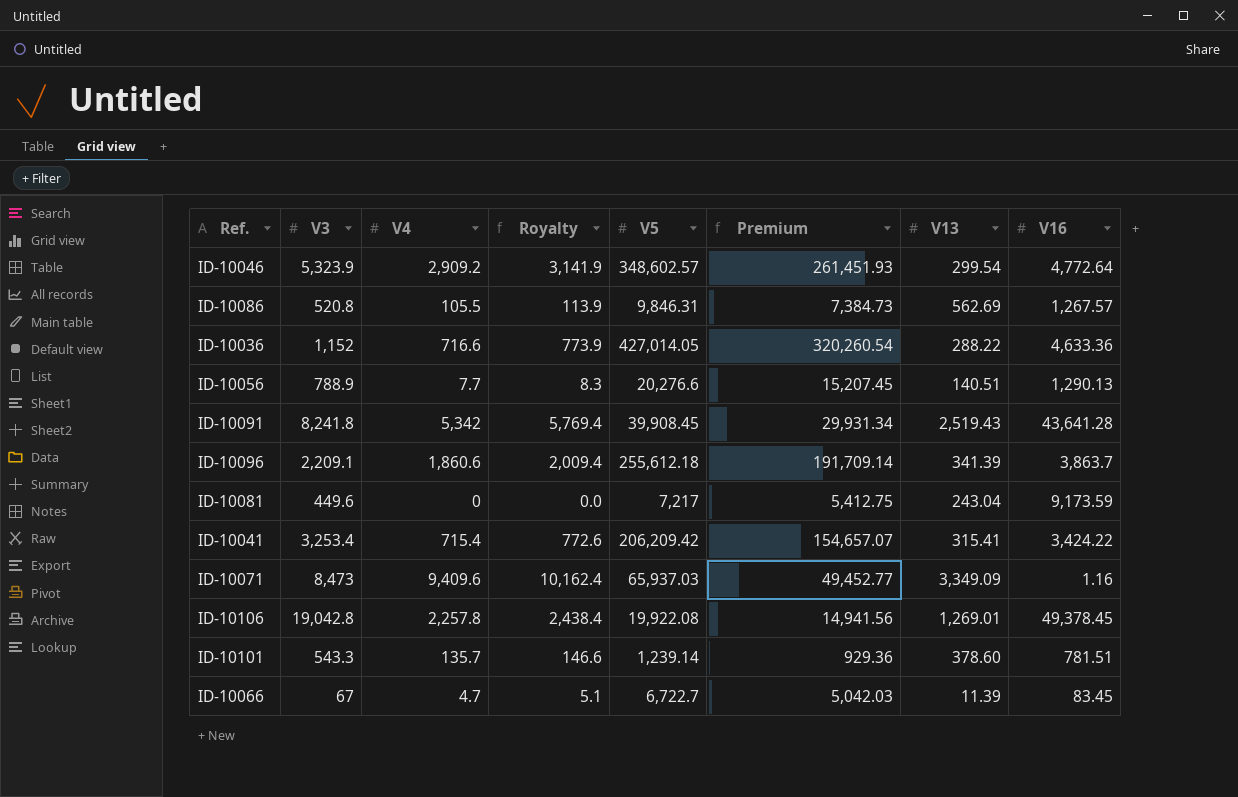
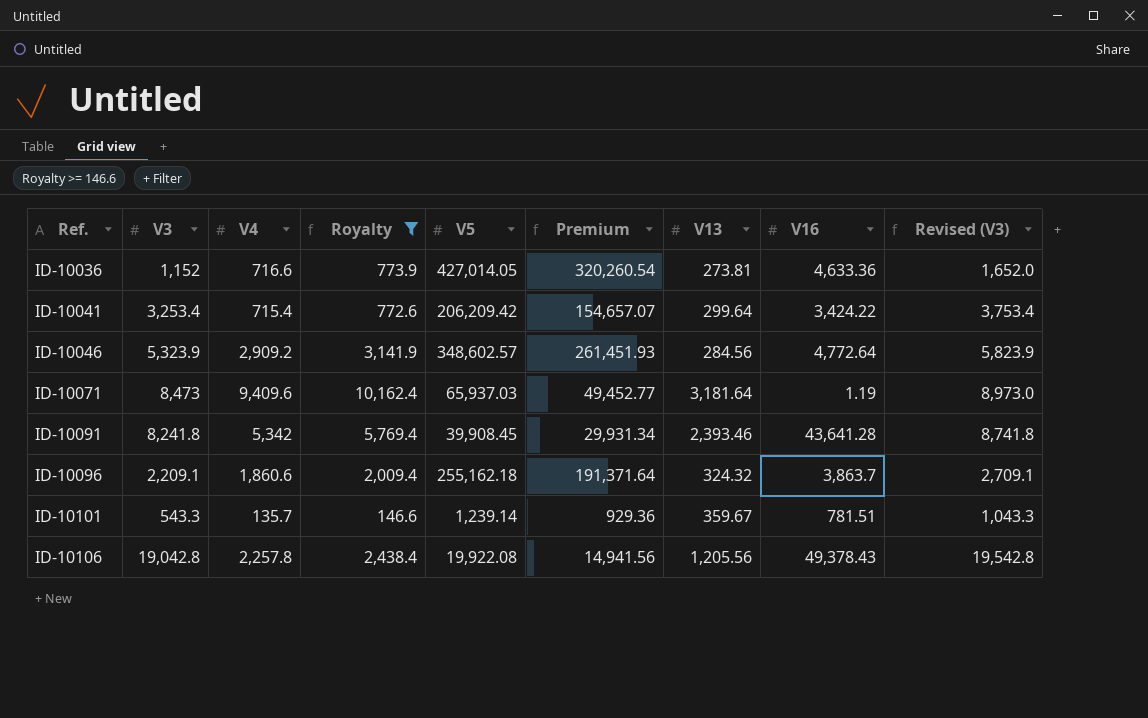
filter: none -> Royalty >= 146.6
row order: none -> Ref. ascending
column Revised (V3) | formula: none -> [V3] + 500
ID-10036 | V13: 288.22 -> 273.81
ID-10041 | V13: 315.41 -> 299.64
ID-10046 | V13: 299.54 -> 284.56
ID-10071 | V13: 3,349.09 -> 3,181.64
ID-10071 | V16: 1.16 -> 1.19
ID-10091 | V13: 2,519.43 -> 2,393.46
ID-10096 | V5: 255,612.18 -> 255,162.18
ID-10096 | Premium: 191,709.14 -> 191,371.64
ID-10096 | V13: 341.39 -> 324.32
ID-10101 | V13: 378.60 -> 359.67
ID-10106 | V13: 1,269.01 -> 1,205.56
ID-10106 | V16: 49,378.45 -> 49,378.43

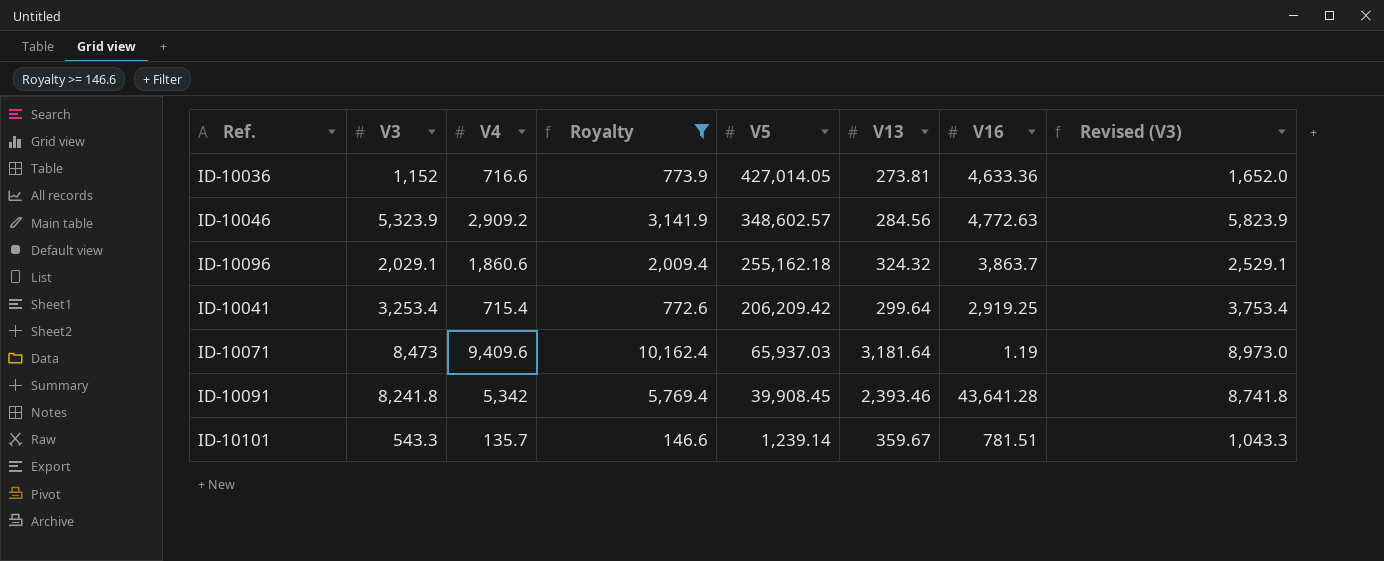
row order: Ref. ascending -> V5 descending
column Premium | formula: [V5] * 0.75 -> none
row ID-10106: 19,042.8 | 2,257.8 | 2,438.4 | 19,922.08 | 14,941.56 | 1,205.56 | 49,378.43 | 19,542.8 -> none
ID-10046 | V16: 4,772.64 -> 4,772.63
ID-10096 | V3: 2,209.1 -> 2,029.1
ID-10096 | Revised (V3): 2,709.1 -> 2,529.1
ID-10041 | V16: 3,424.22 -> 2,919.25

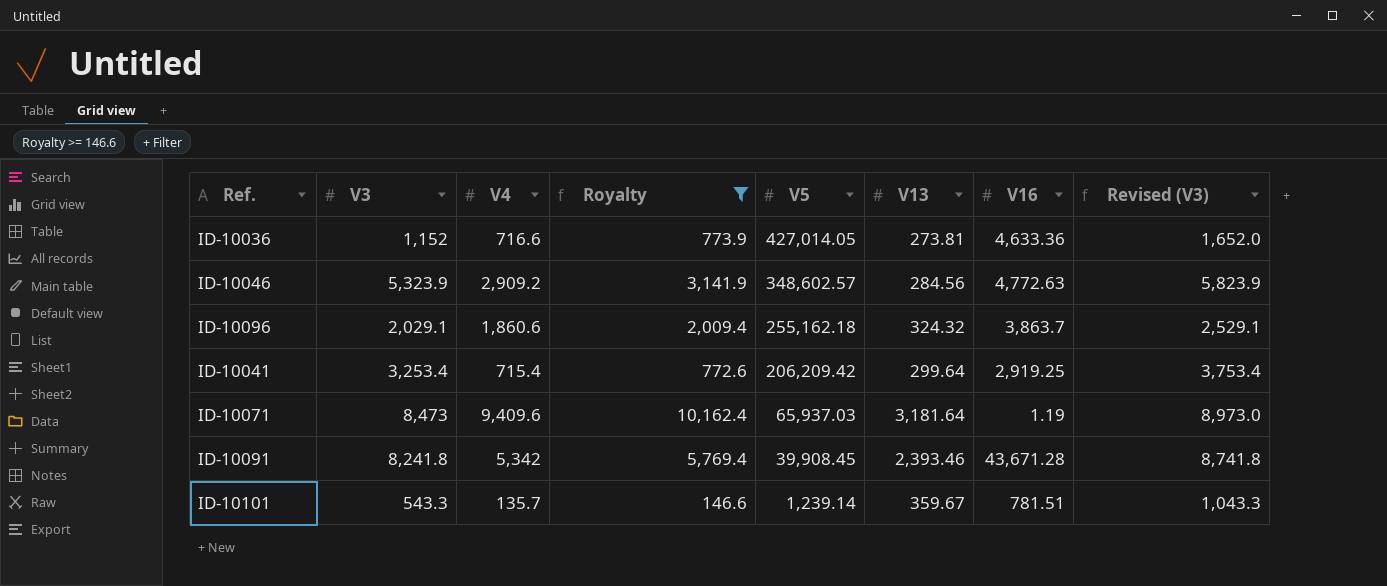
ID-10091 | V16: 43,641.28 -> 43,671.28

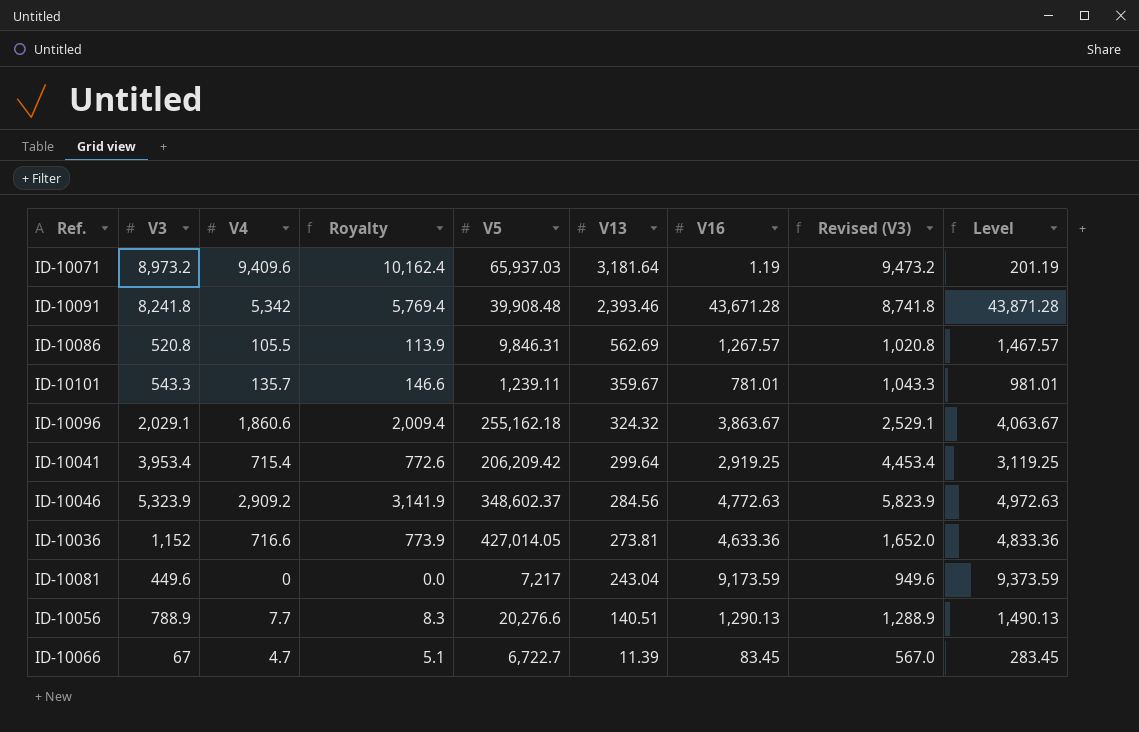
filter: Royalty >= 146.6 -> none
row order: V5 descending -> V13 descending
column Level | formula: none -> [V16] + 200
ID-10071 | V3: 8,473 -> 8,973.2
ID-10071 | Revised (V3): 8,973.0 -> 9,473.2
ID-10091 | V5: 39,908.45 -> 39,908.48
ID-10101 | V5: 1,239.14 -> 1,239.11
ID-10101 | V16: 781.51 -> 781.01
ID-10096 | V16: 3,863.7 -> 3,863.67
ID-10041 | V3: 3,253.4 -> 3,953.4
ID-10041 | Revised (V3): 3,753.4 -> 4,453.4
ID-10046 | V5: 348,602.57 -> 348,602.37

